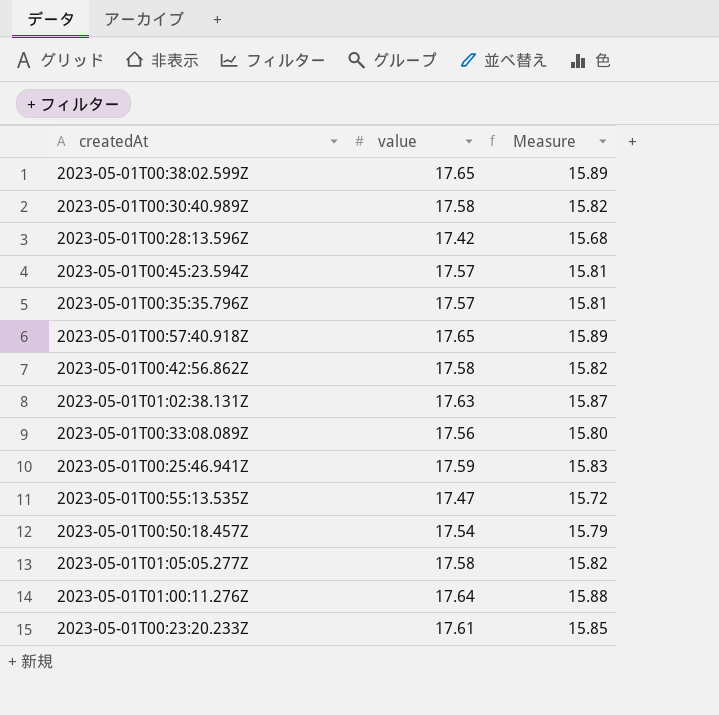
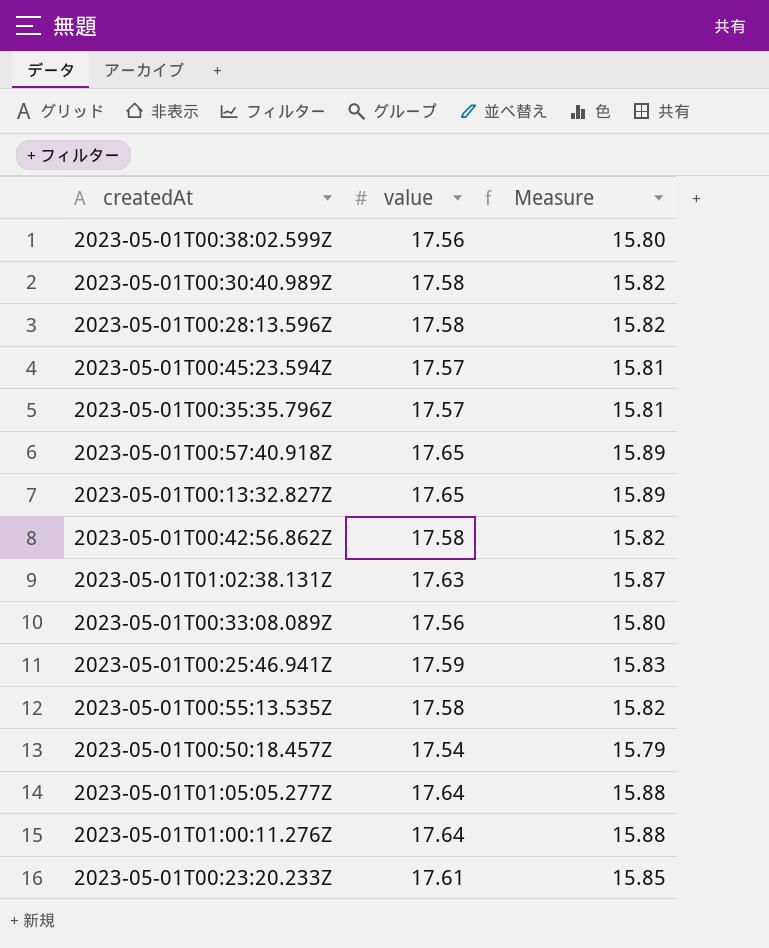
2023-05-01T00:38:02.599Z | value: 17.65 -> 17.56
2023-05-01T00:38:02.599Z | Measure: 15.89 -> 15.80
2023-05-01T00:28:13.596Z | value: 17.42 -> 17.58
2023-05-01T00:28:13.596Z | Measure: 15.68 -> 15.82
row 2023-05-01T00:13:32.827Z: none -> 17.65 | 15.89
2023-05-01T00:55:13.535Z | value: 17.47 -> 17.58
2023-05-01T00:55:13.535Z | Measure: 15.72 -> 15.82
2023-05-01T01:05:05.277Z | value: 17.58 -> 17.64
2023-05-01T01:05:05.277Z | Measure: 15.82 -> 15.88

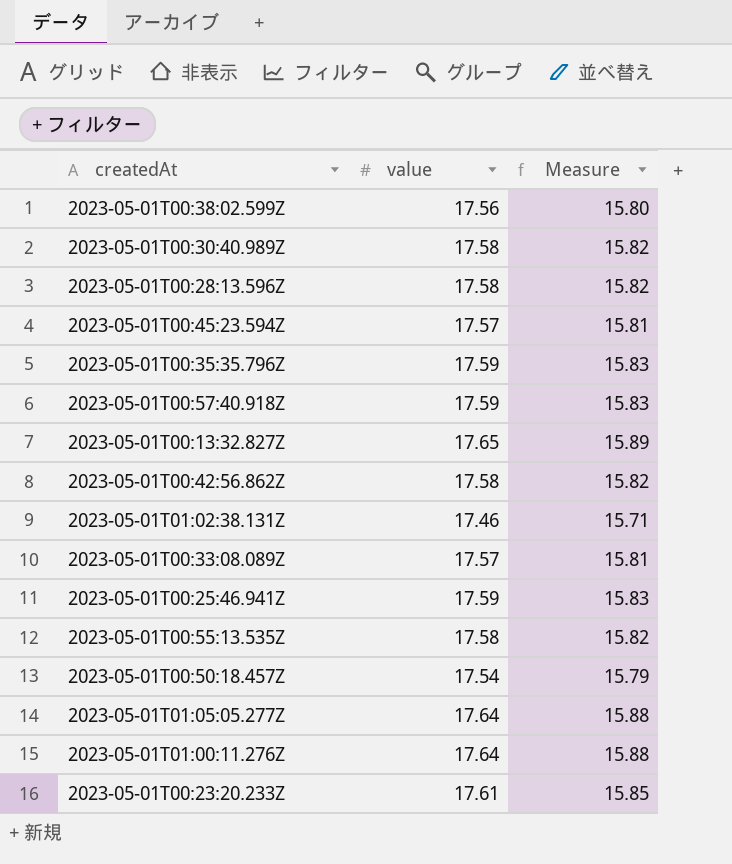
2023-05-01T00:35:35.796Z | value: 17.57 -> 17.59
2023-05-01T00:35:35.796Z | Measure: 15.81 -> 15.83
2023-05-01T00:57:40.918Z | value: 17.65 -> 17.59
2023-05-01T00:57:40.918Z | Measure: 15.89 -> 15.83
2023-05-01T01:02:38.131Z | value: 17.63 -> 17.46
2023-05-01T01:02:38.131Z | Measure: 15.87 -> 15.71
2023-05-01T00:33:08.089Z | value: 17.56 -> 17.57
2023-05-01T00:33:08.089Z | Measure: 15.80 -> 15.81

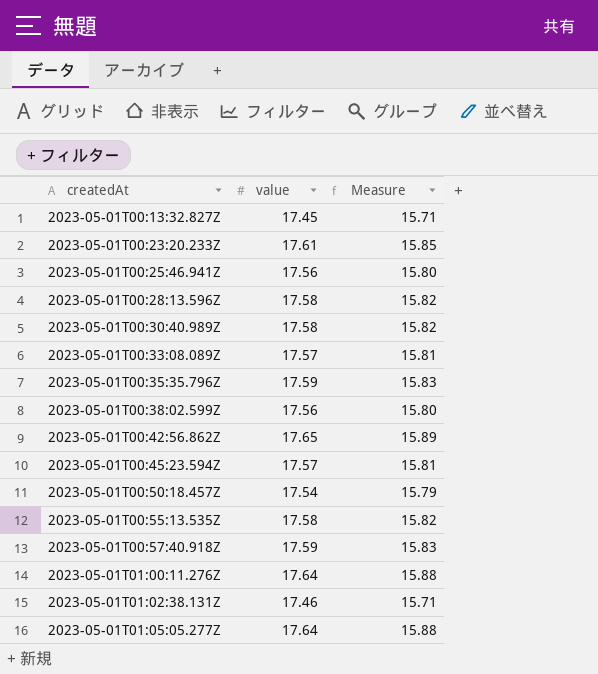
row order: none -> createdAt ascending
2023-05-01T00:13:32.827Z | value: 17.65 -> 17.45
2023-05-01T00:13:32.827Z | Measure: 15.89 -> 15.71
2023-05-01T00:25:46.941Z | value: 17.59 -> 17.56
2023-05-01T00:25:46.941Z | Measure: 15.83 -> 15.80
2023-05-01T00:42:56.862Z | value: 17.58 -> 17.65
2023-05-01T00:42:56.862Z | Measure: 15.82 -> 15.89

